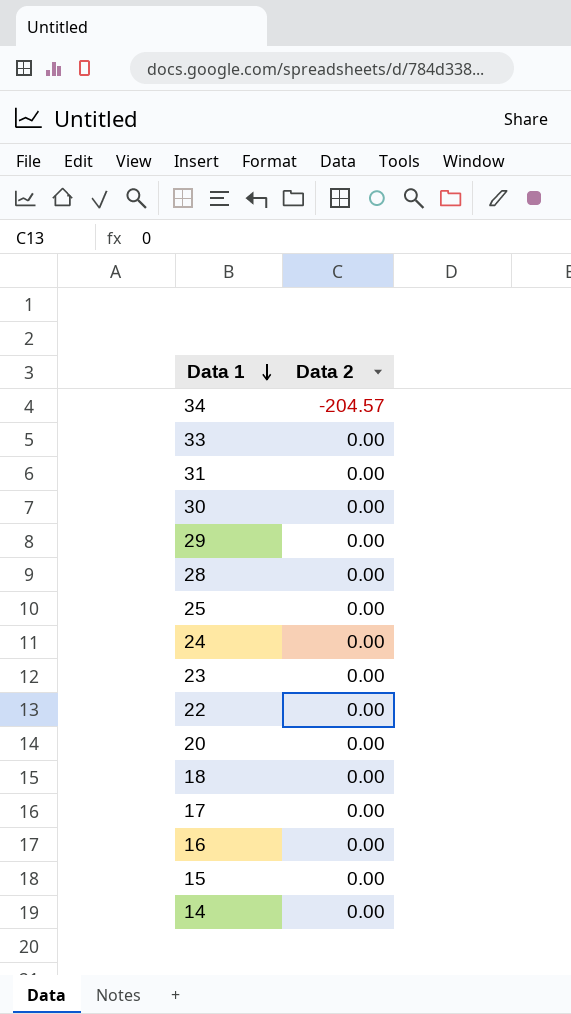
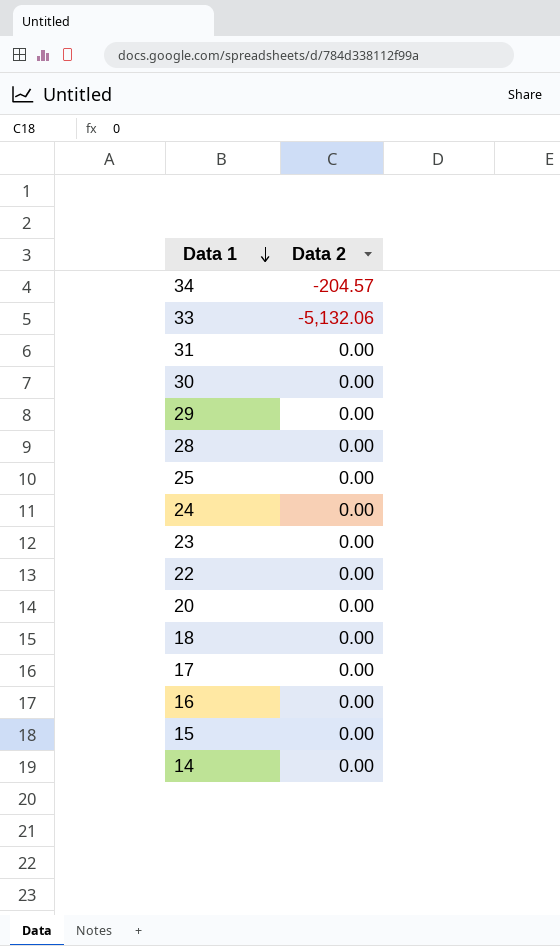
33 | Data 2: 0.00 -> -5,132.06

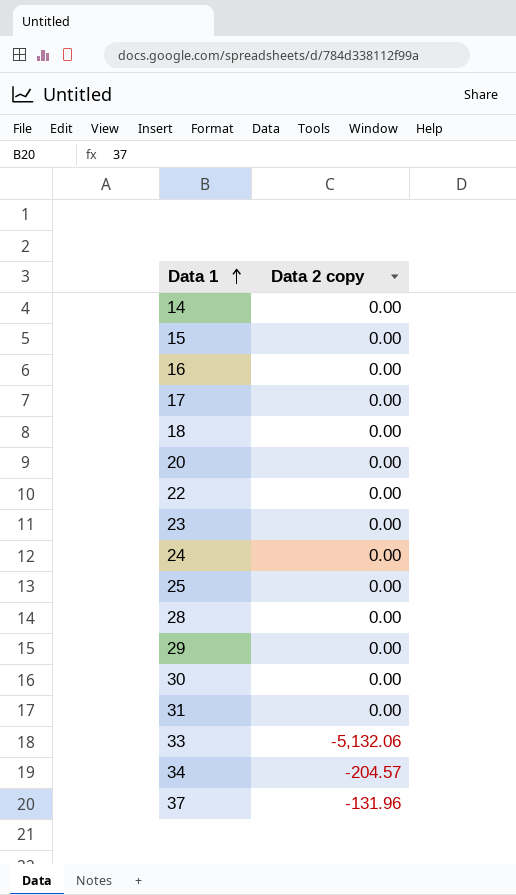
row order: Data 1 descending -> Data 1 ascending
column name: Data 2 -> Data 2 copy
row 37: none -> -131.96

